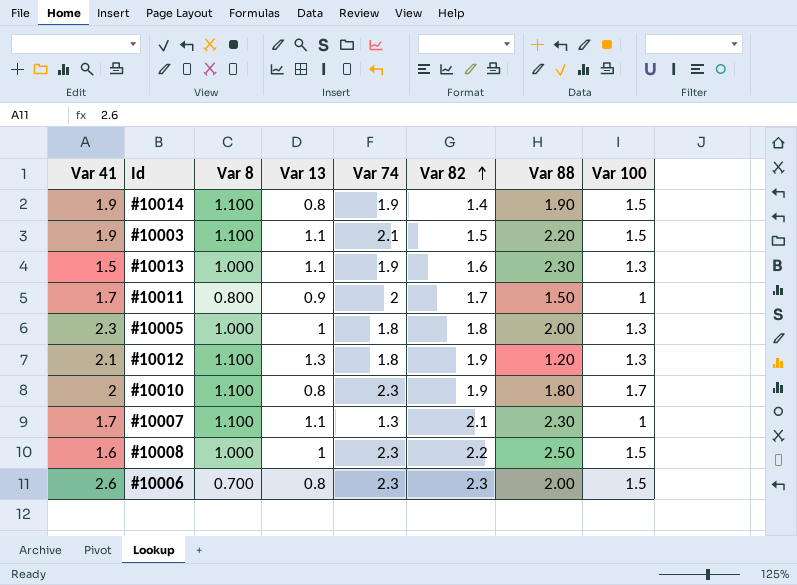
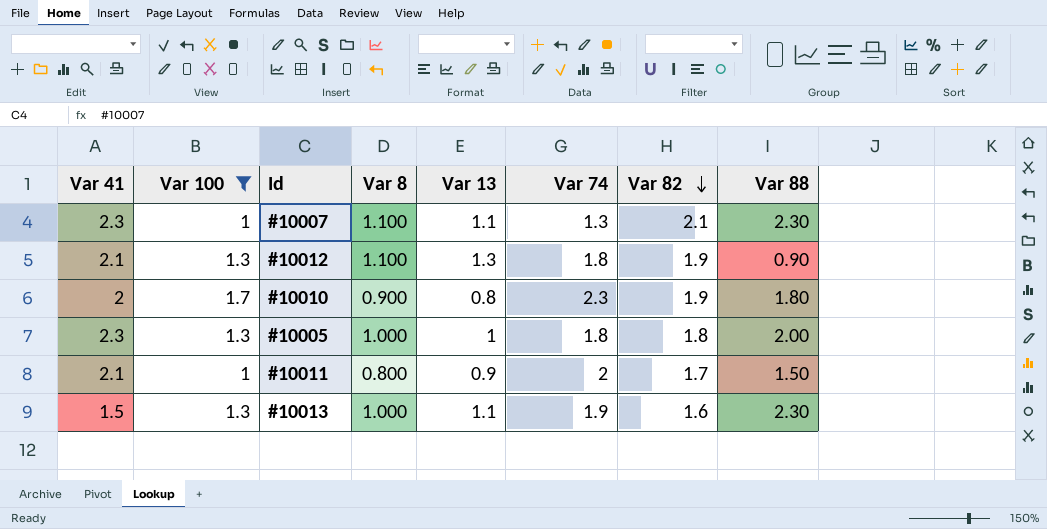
filter: none -> Var 100 != 1.5
row order: Var 82 ascending -> Var 82 descending
column Var 100 | position: 8 -> 2
#10007 | Var 41: 1.7 -> 2.3
#10012 | Var 88: 1.20 -> 0.90
#10010 | Var 8: 1.100 -> 0.900
#10011 | Var 41: 1.7 -> 2.1

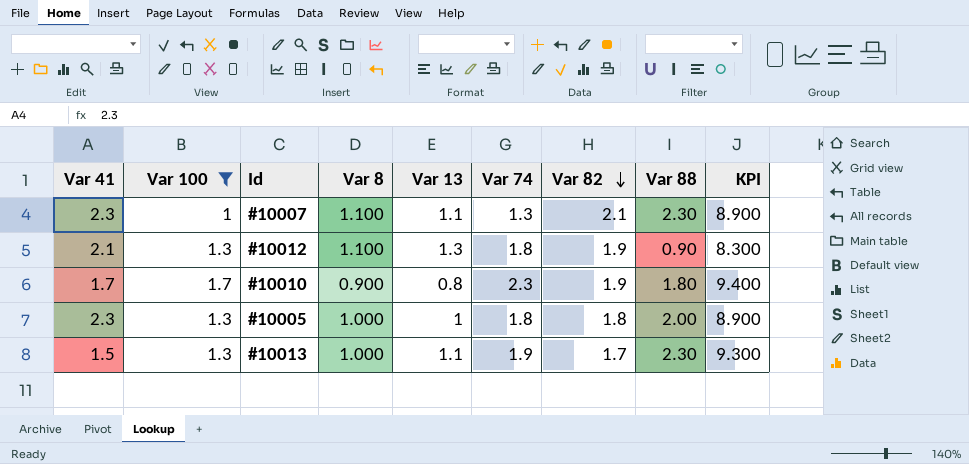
column KPI | formula: none -> [Var 100] + [Var 8] + [Var 13] + [Var 74] + [Var 82] + [Var 88]
row #10011: 2.1 | 1 | 0.800 | 0.9 | 2 | 1.7 | 1.50 -> none
#10010 | Var 41: 2 -> 1.7
#10013 | Var 82: 1.6 -> 1.7

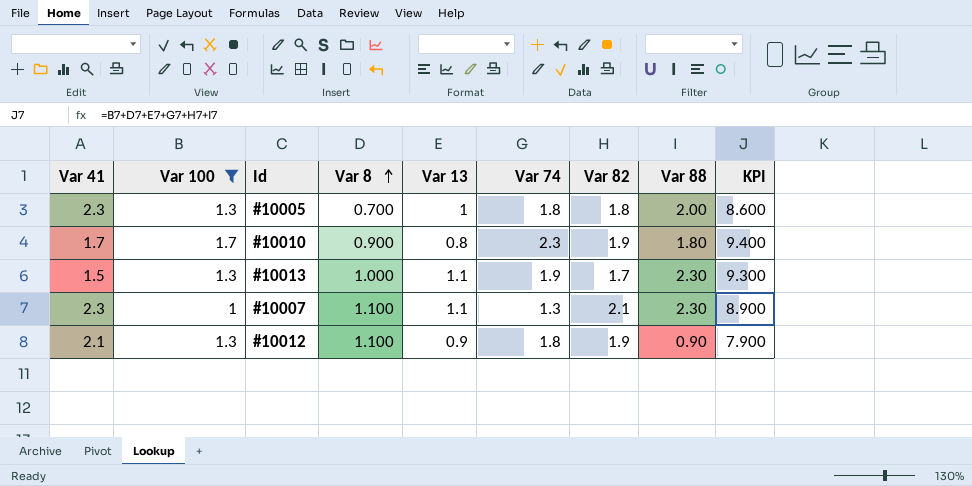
row order: Var 82 descending -> Var 8 ascending
#10005 | Var 8: 1.000 -> 0.700
#10005 | KPI: 8.900 -> 8.600
#10012 | Var 13: 1.3 -> 0.9
#10012 | KPI: 8.300 -> 7.900

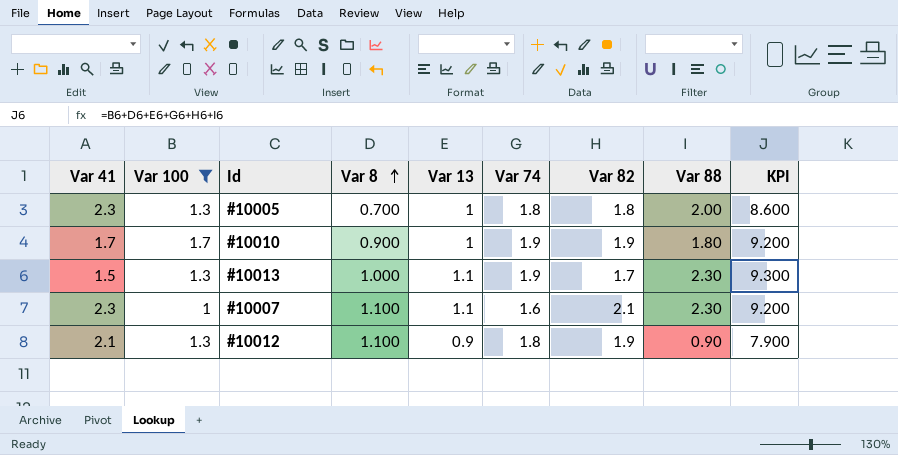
#10010 | Var 13: 0.8 -> 1
#10010 | Var 74: 2.3 -> 1.9
#10010 | KPI: 9.400 -> 9.200
#10007 | Var 74: 1.3 -> 1.6
#10007 | KPI: 8.900 -> 9.200

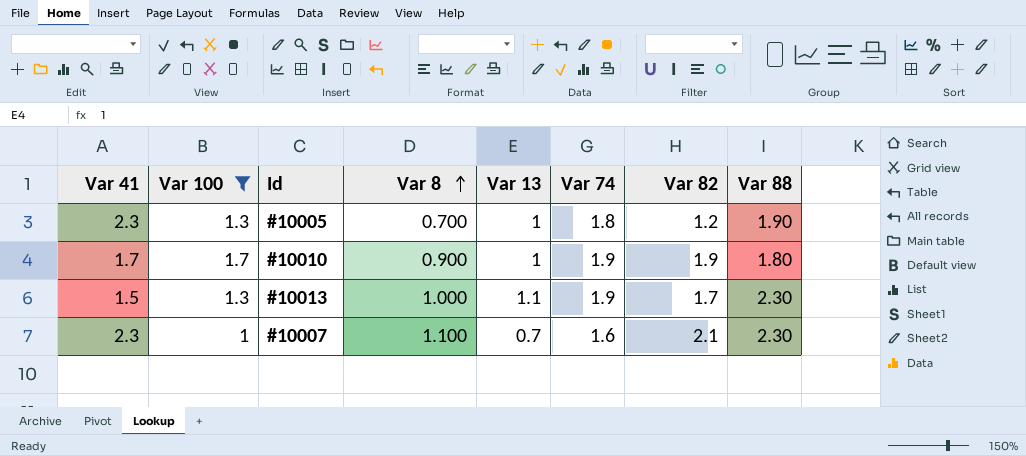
column KPI | formula: [Var 100] + [Var 8] + [Var 13] + [Var 74] + [Var 82] + [Var 88] -> none
row #10012: 2.1 | 1.3 | 1.100 | 0.9 | 1.8 | 1.9 | 0.90 | 7.900 -> none
#10005 | Var 82: 1.8 -> 1.2
#10005 | Var 88: 2.00 -> 1.90
#10007 | Var 13: 1.1 -> 0.7

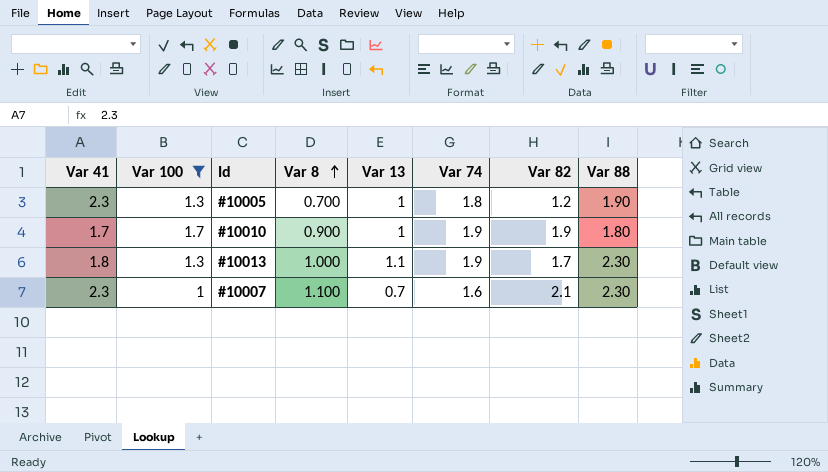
#10013 | Var 41: 1.5 -> 1.8

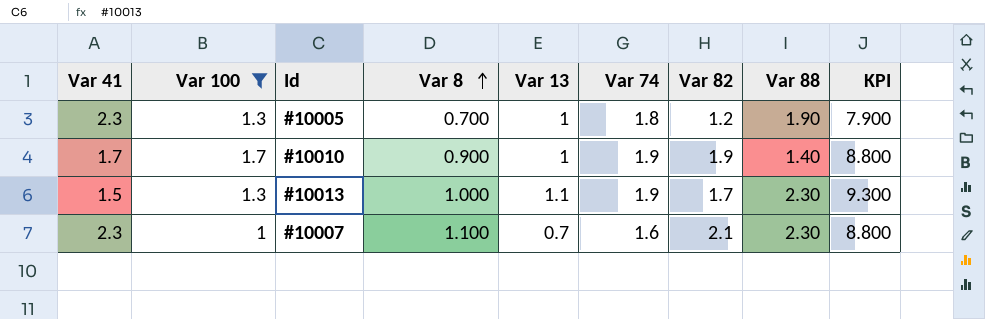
column KPI | formula: none -> [Var 100] + [Var 8] + [Var 13] + [Var 74] + [Var 82] + [Var 88]
#10010 | Var 88: 1.80 -> 1.40
#10013 | Var 41: 1.8 -> 1.5

